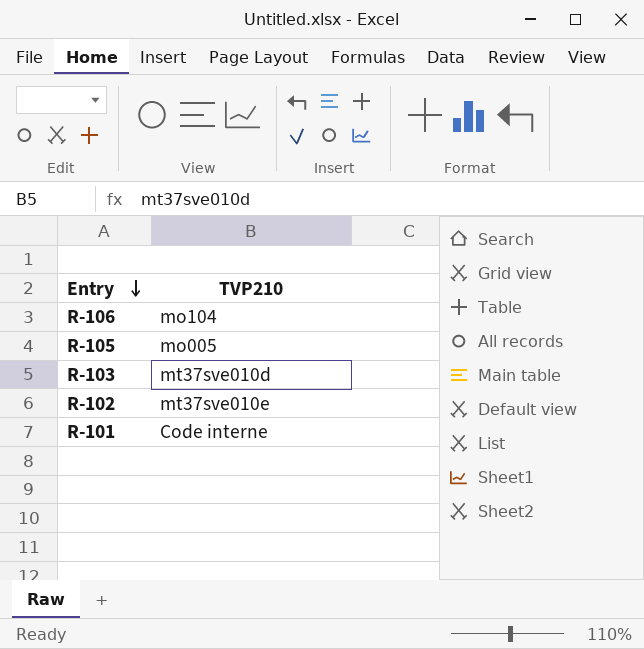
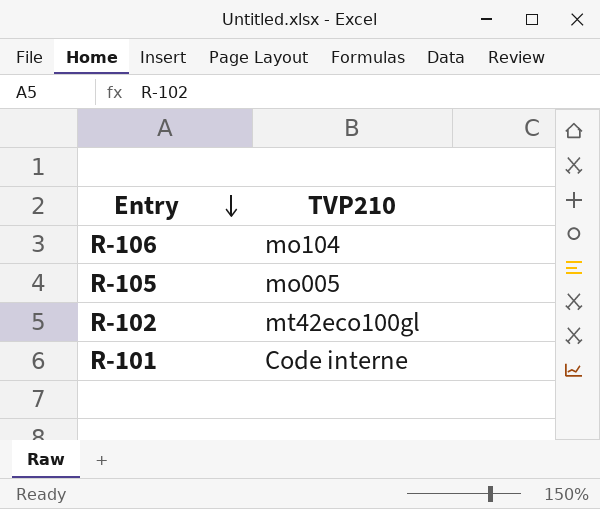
row R-103: mt37sve010d -> none
R-102 | TVP210: mt37sve010e -> mt42eco100gl

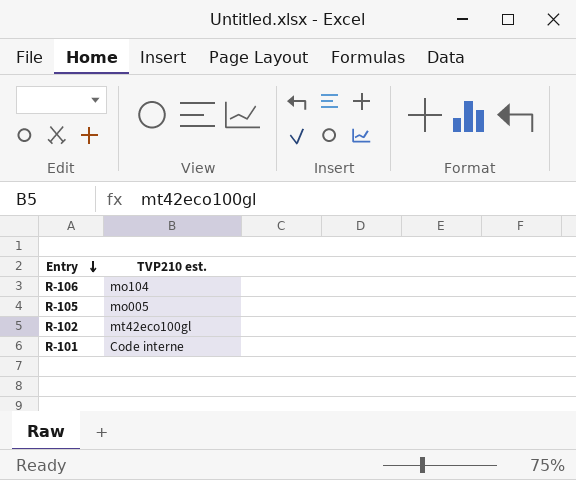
column name: TVP210 -> TVP210 est.

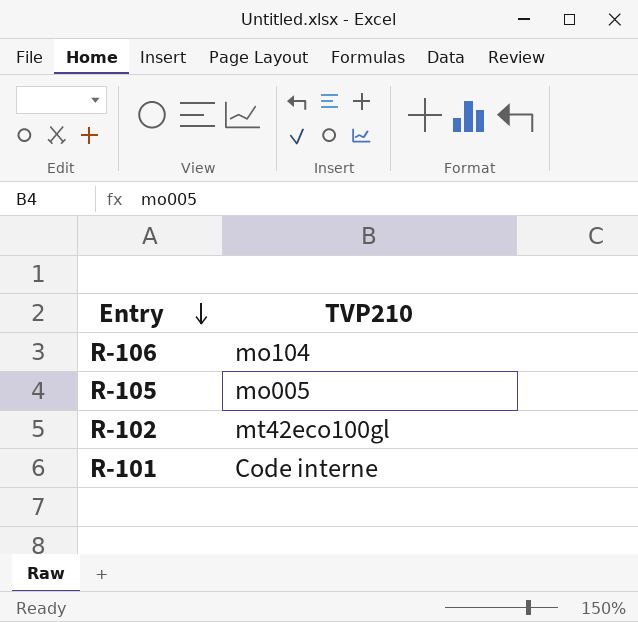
column name: TVP210 est. -> TVP210

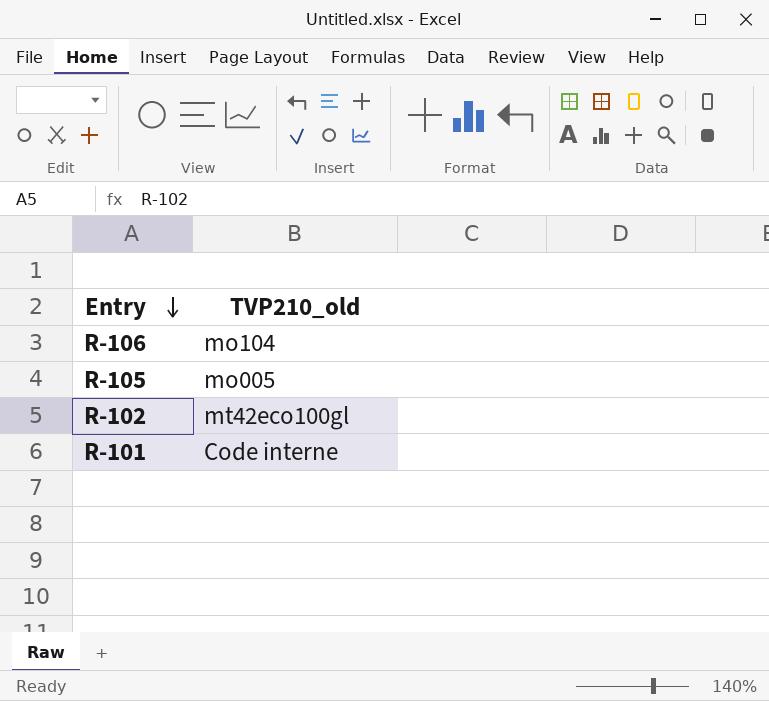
column name: TVP210 -> TVP210_old

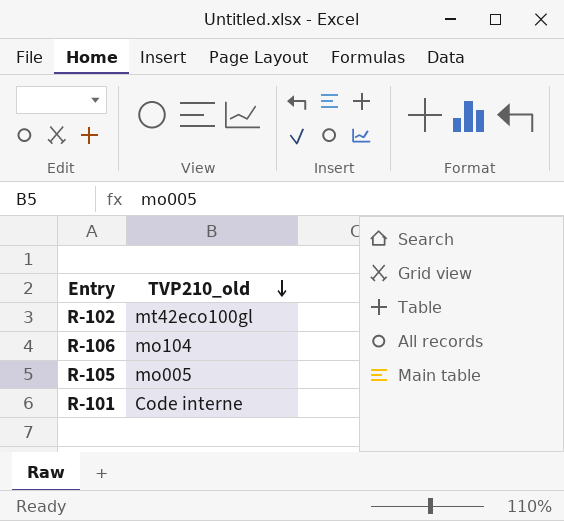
row order: Entry descending -> TVP210_old descending

